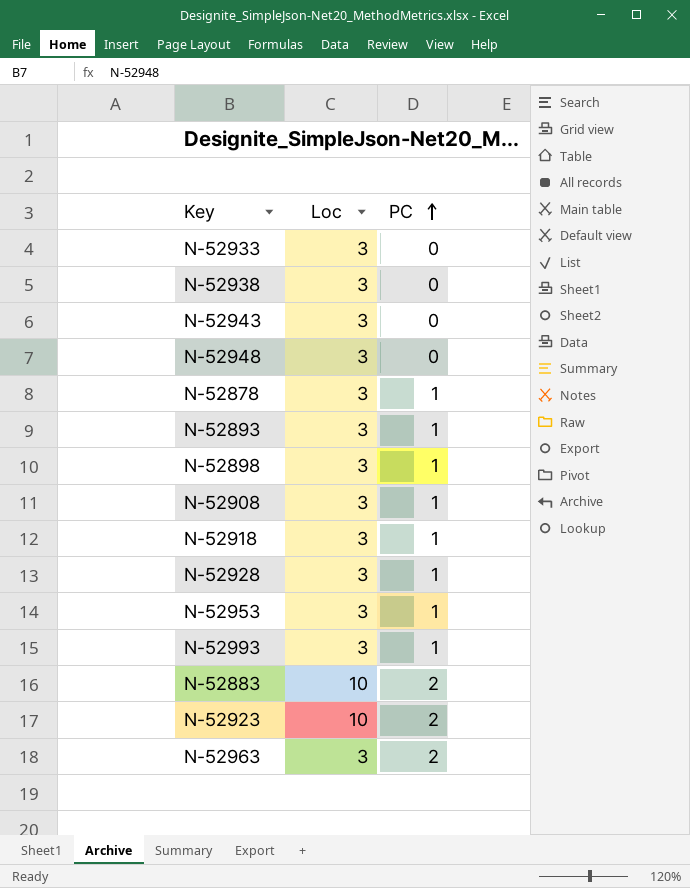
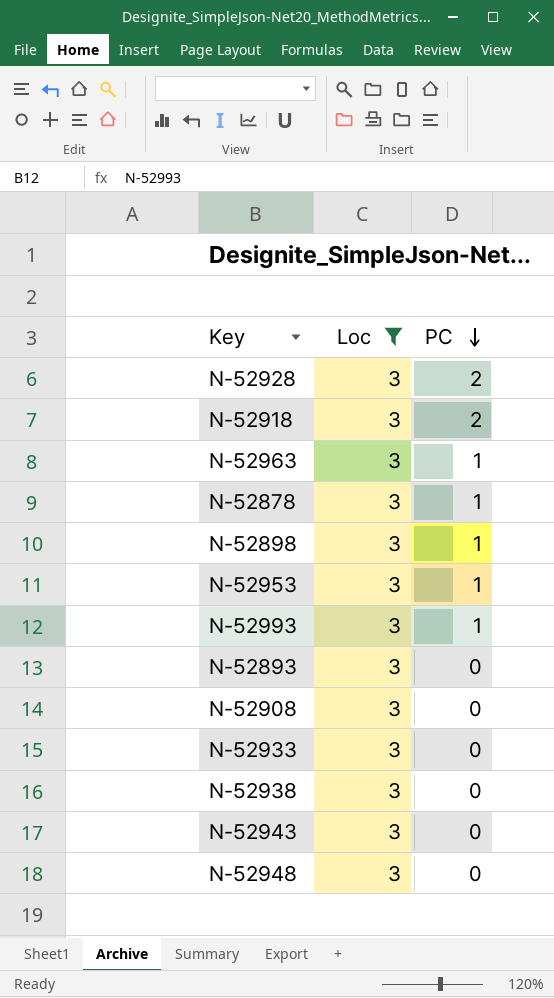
filter: none -> Loc = 3
row order: PC ascending -> PC descending
N-52928 | PC: 1 -> 2
N-52918 | PC: 1 -> 2
N-52963 | PC: 2 -> 1
N-52893 | PC: 1 -> 0
N-52908 | PC: 1 -> 0

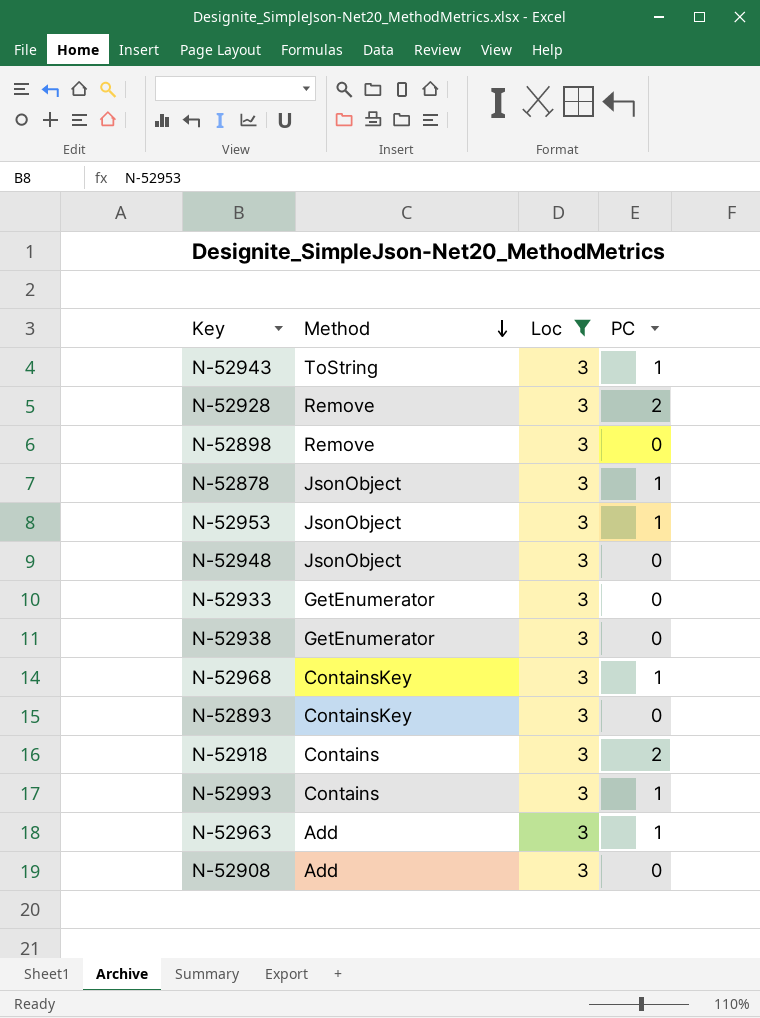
row order: PC descending -> Method descending
column Method | position: none -> 2
N-52943 | PC: 0 -> 1
N-52898 | PC: 1 -> 0
row N-52968: none -> ContainsKey | 3 | 1

